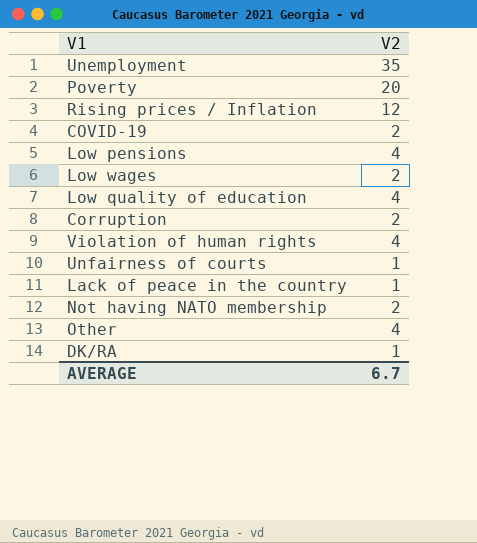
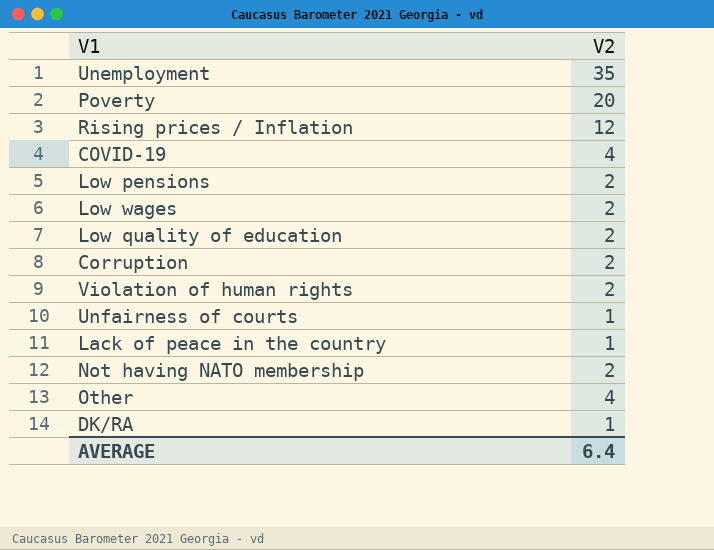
COVID-19 | V2: 2 -> 4
Low pensions | V2: 4 -> 2
Low quality of education | V2: 4 -> 2
Violation of human rights | V2: 4 -> 2
AVERAGE | V2: 6.7 -> 6.4

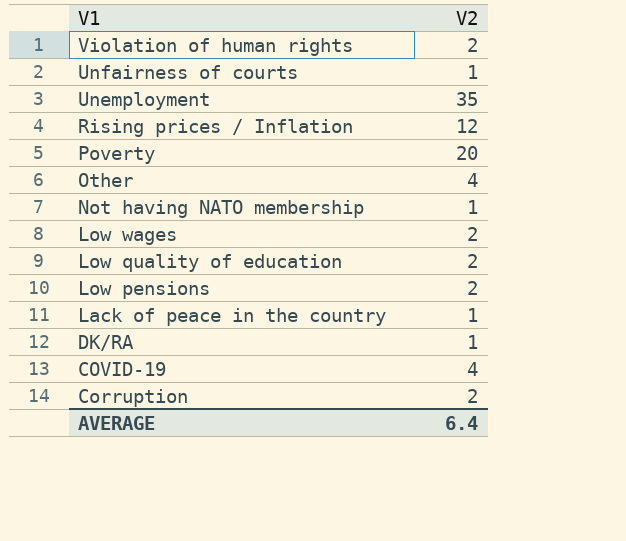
row order: none -> V1 descending
Not having NATO membership | V2: 2 -> 1

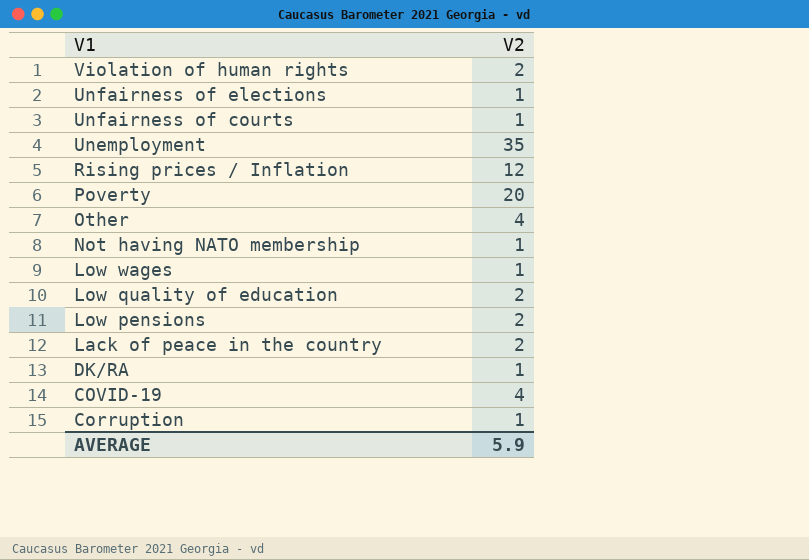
row Unfairness of elections: none -> 1
Low wages | V2: 2 -> 1
Lack of peace in the country | V2: 1 -> 2
Corruption | V2: 2 -> 1
AVERAGE | V2: 6.4 -> 5.9

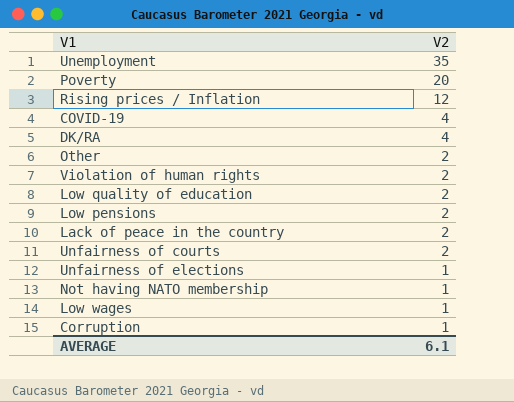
row order: V1 descending -> V2 descending
DK/RA | V2: 1 -> 4
Other | V2: 4 -> 2
Unfairness of courts | V2: 1 -> 2
AVERAGE | V2: 5.9 -> 6.1

